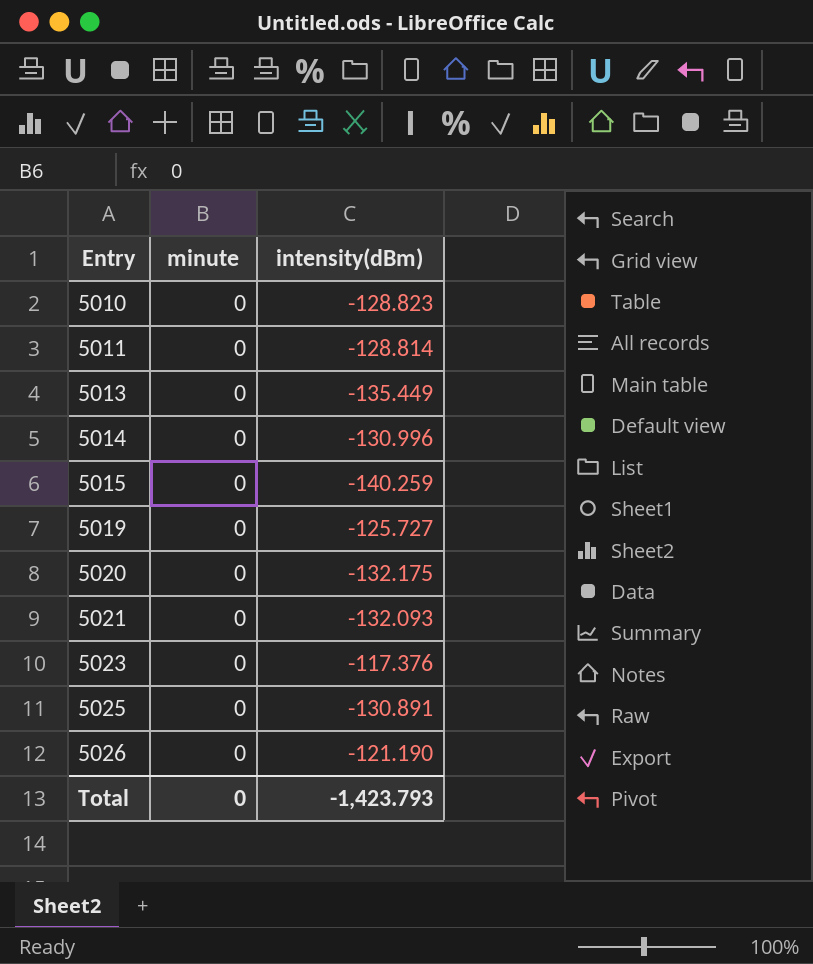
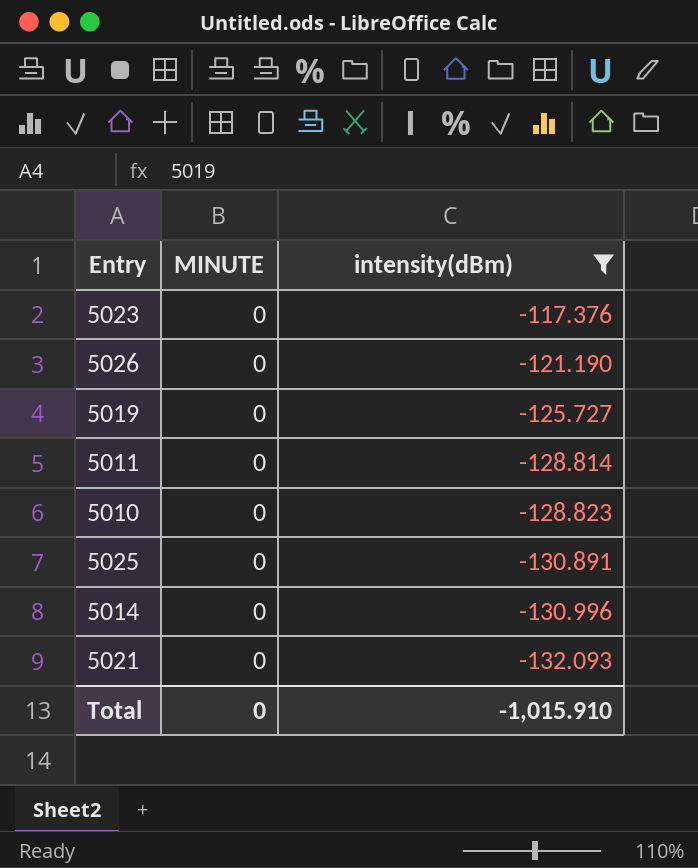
filter: none -> intensity(dBm) >= -132.093
row order: Entry ascending -> intensity(dBm) descending
column name: minute -> MINUTE
Total | intensity(dBm): -1,423.793 -> -1,015.910

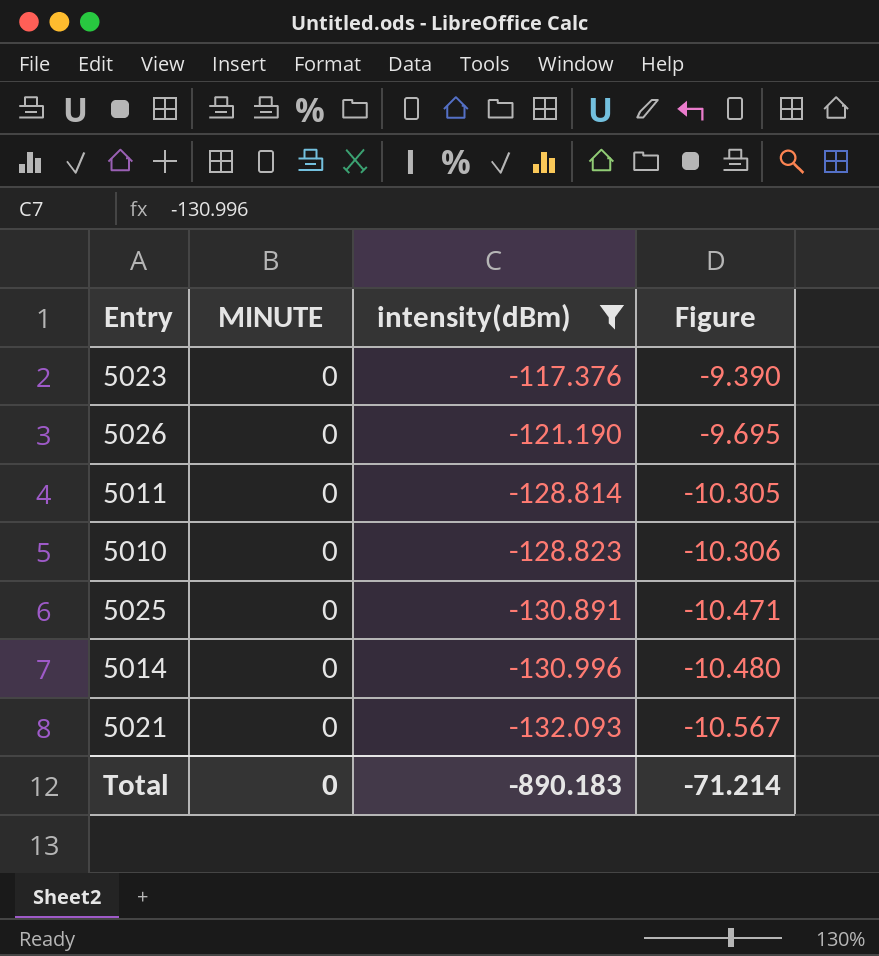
column Figure | formula: none -> [intensity(dBm)] * 0.08
row 5019: 0 | -125.727 -> none
Total | intensity(dBm): -1,015.910 -> -890.183

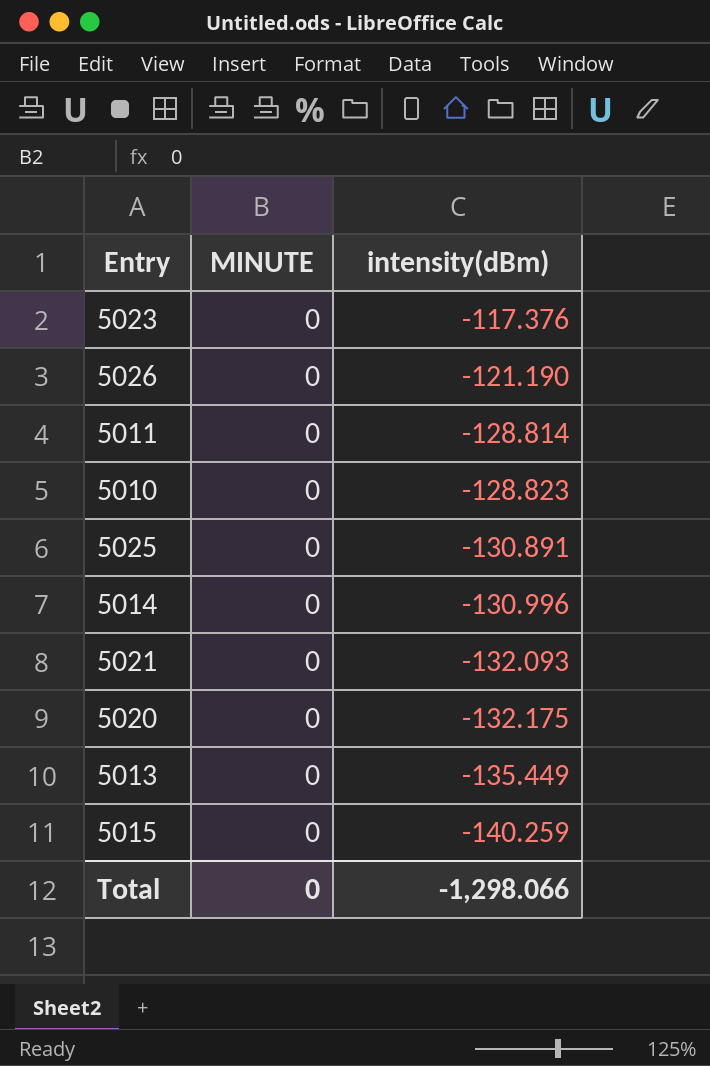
filter: intensity(dBm) >= -132.093 -> none
column Figure | formula: [intensity(dBm)] * 0.08 -> none
Total | intensity(dBm): -890.183 -> -1,298.066

